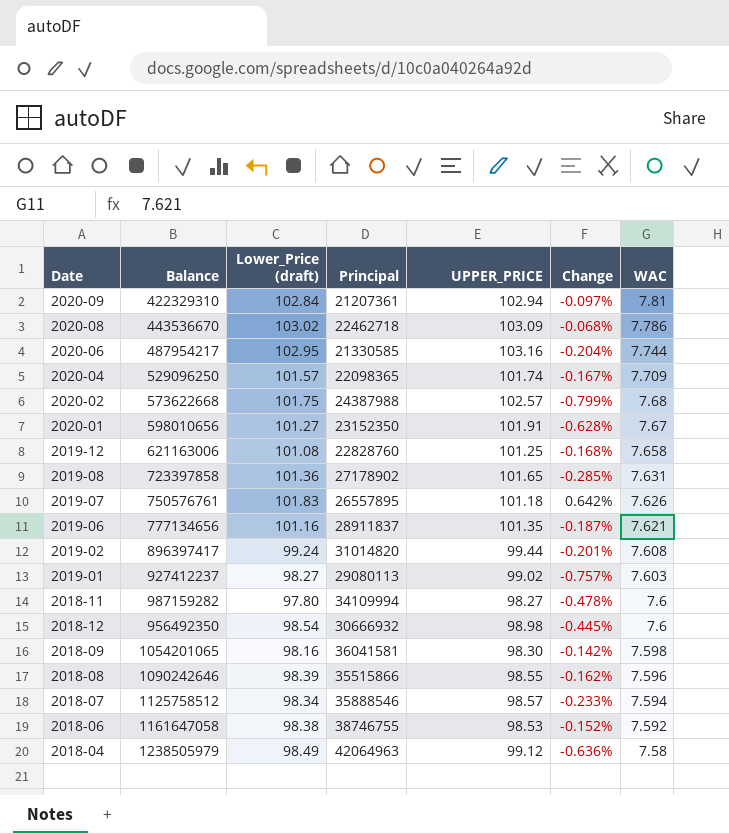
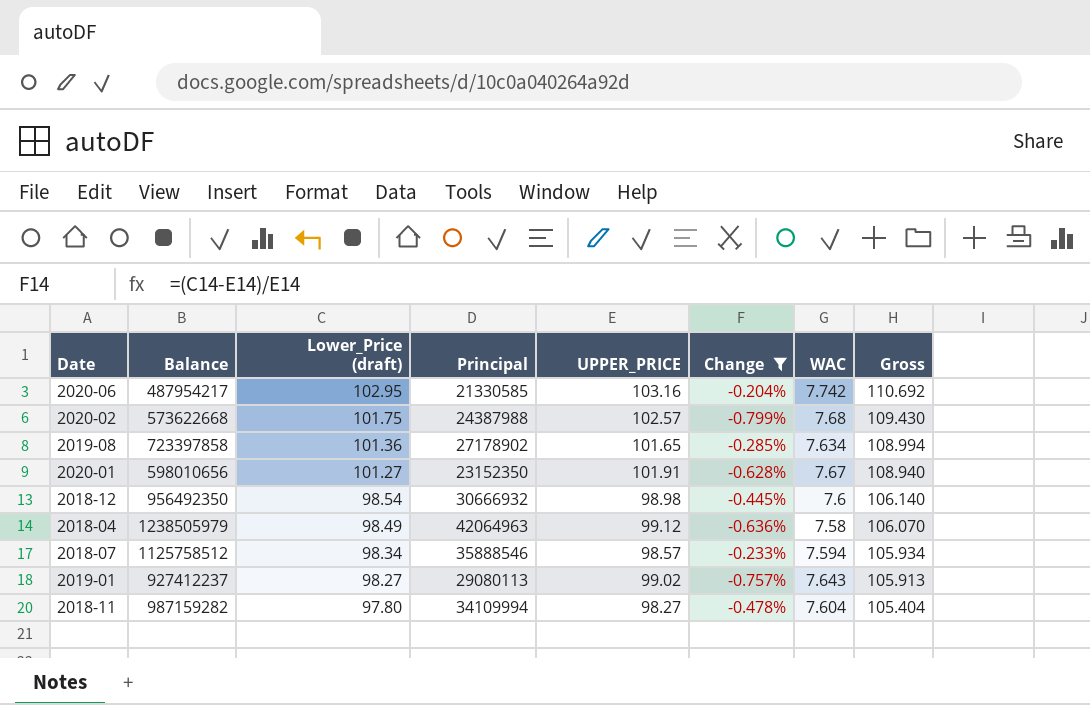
filter: none -> Change <= -0.204%
row order: WAC descending -> Lower_Price (draft) descending
column Gross | formula: none -> [Lower_Price (draft)] + [WAC]
2020-06 | WAC: 7.744 -> 7.742
2019-08 | WAC: 7.631 -> 7.634
2019-01 | WAC: 7.603 -> 7.643
2018-11 | WAC: 7.6 -> 7.604

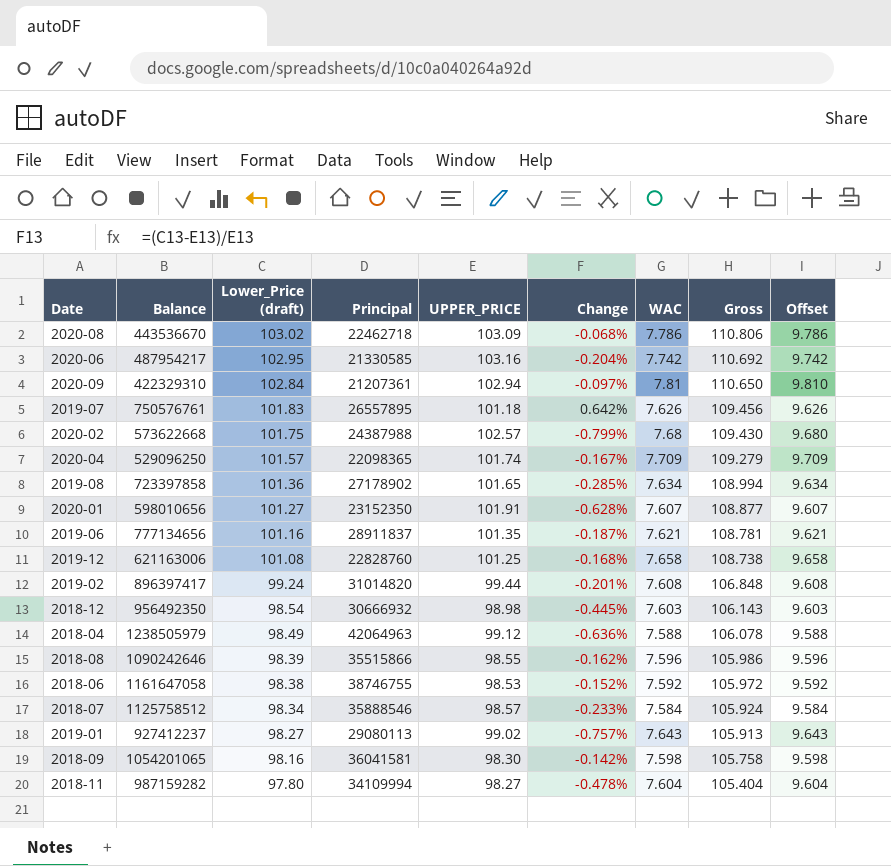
filter: Change <= -0.204% -> none
column Offset | formula: none -> [WAC] + 2
2020-01 | WAC: 7.67 -> 7.607
2020-01 | Gross: 108.940 -> 108.877
2018-12 | WAC: 7.6 -> 7.603
2018-12 | Gross: 106.140 -> 106.143
2018-04 | WAC: 7.58 -> 7.588
2018-04 | Gross: 106.070 -> 106.078
2018-07 | WAC: 7.594 -> 7.584
2018-07 | Gross: 105.934 -> 105.924

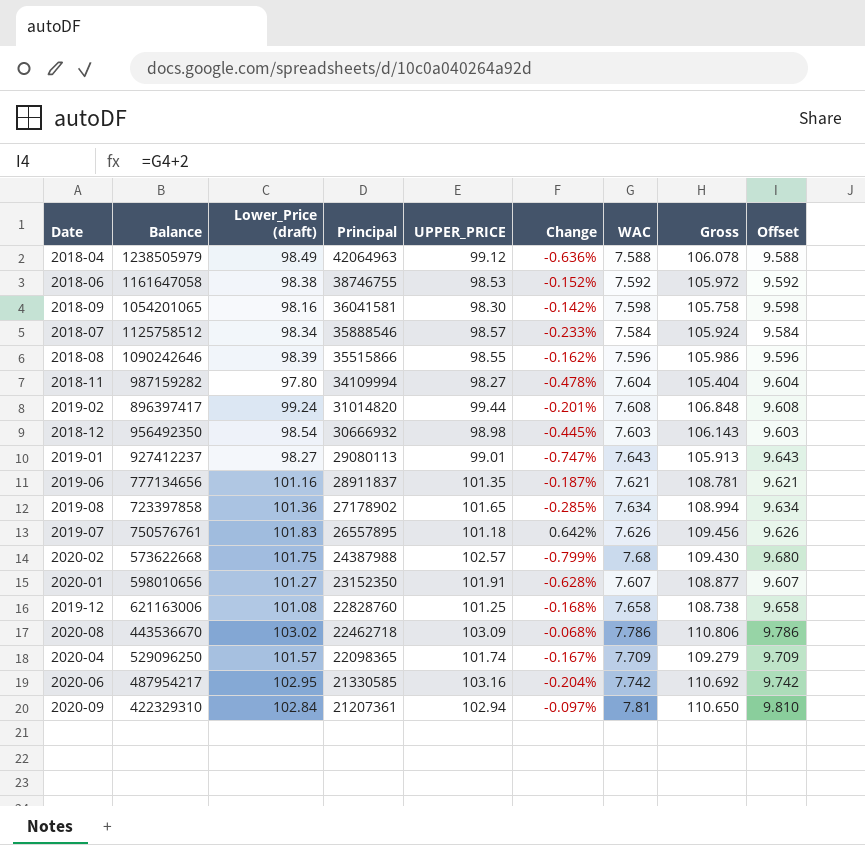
row order: Lower_Price (draft) descending -> Principal descending
2019-01 | UPPER_PRICE: 99.02 -> 99.01
2019-01 | Change: -0.757% -> -0.747%

